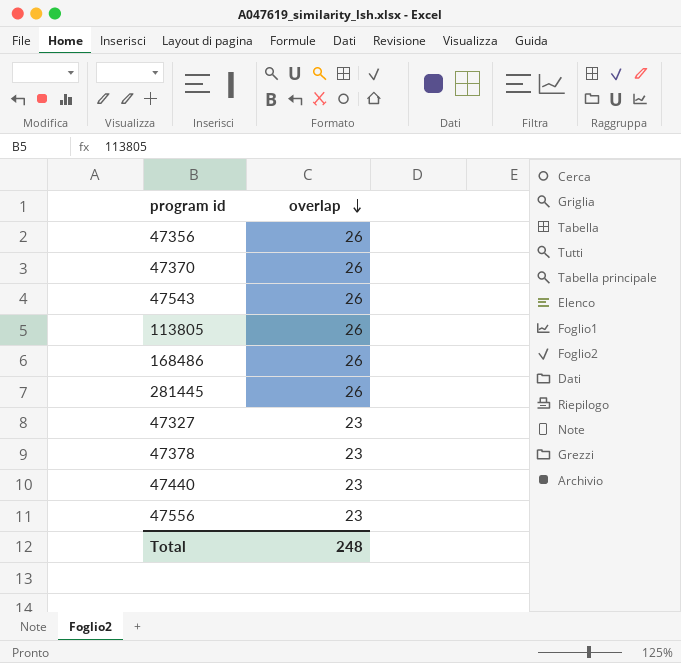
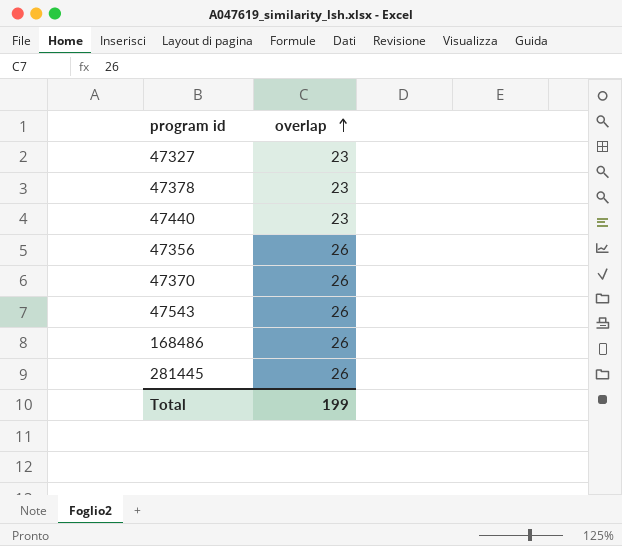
row order: overlap descending -> overlap ascending
row 113805: 26 -> none
row 47556: 23 -> none
Total | overlap: 248 -> 199

